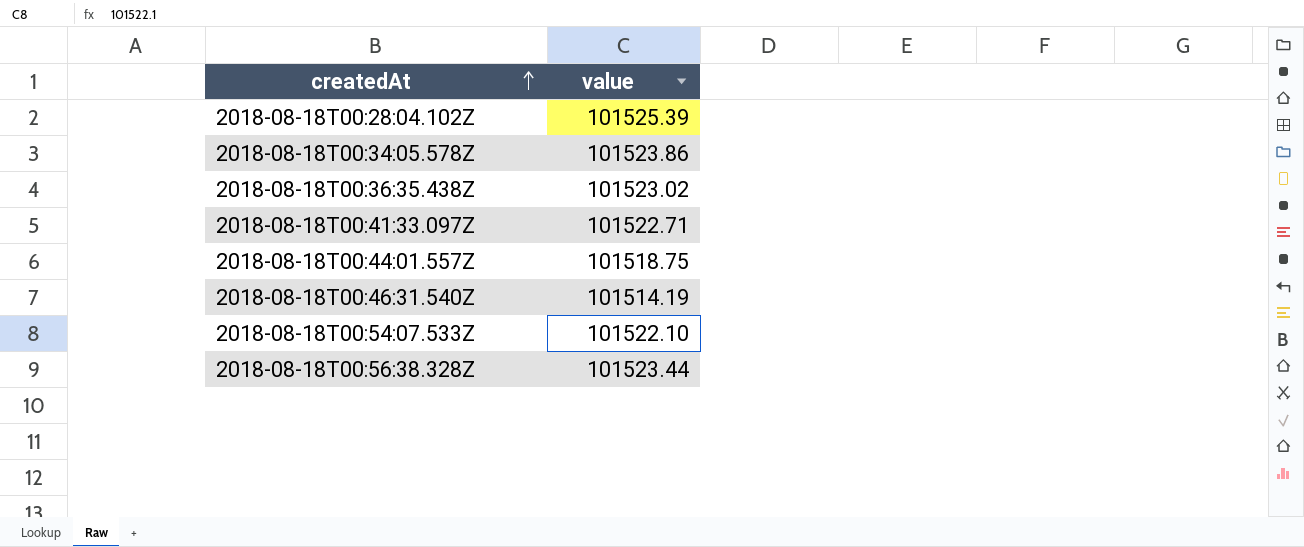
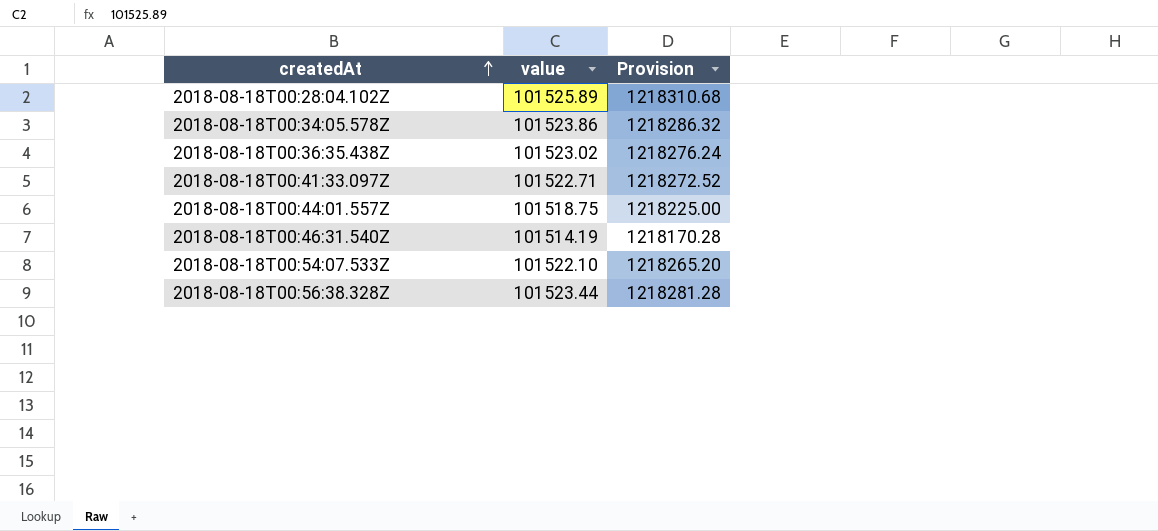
column Provision | formula: none -> [value] * 12
2018-08-18T00:28:04.102Z | value: 101525.39 -> 101525.89

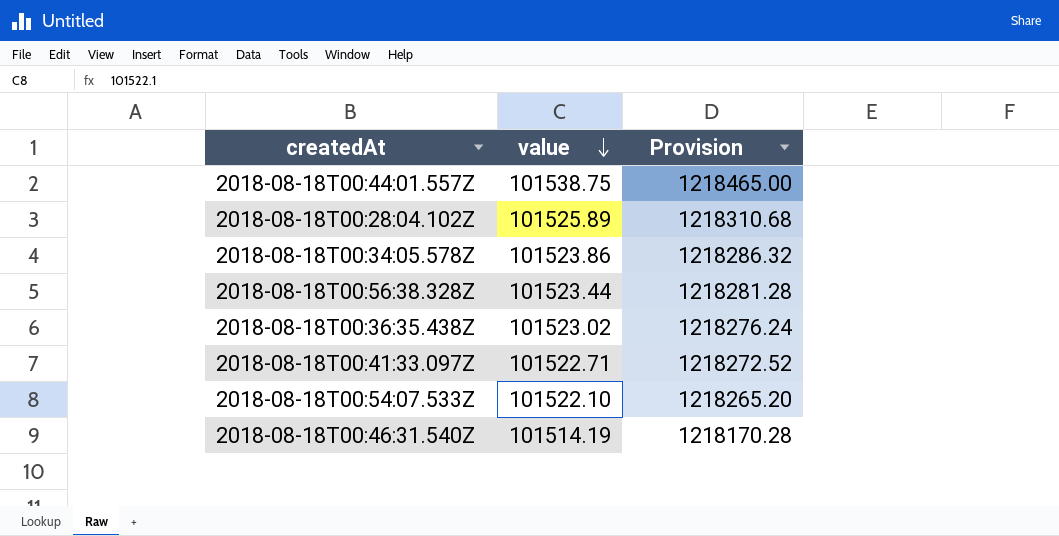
row order: createdAt ascending -> value descending
2018-08-18T00:44:01.557Z | value: 101518.75 -> 101538.75
2018-08-18T00:44:01.557Z | Provision: 1218225.00 -> 1218465.00

